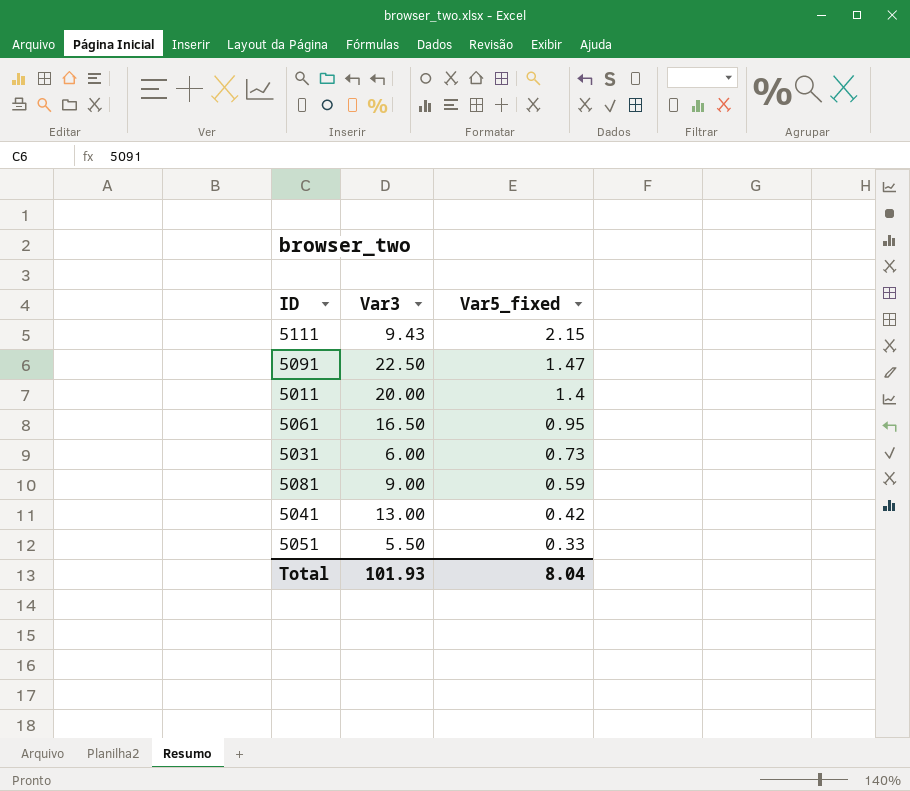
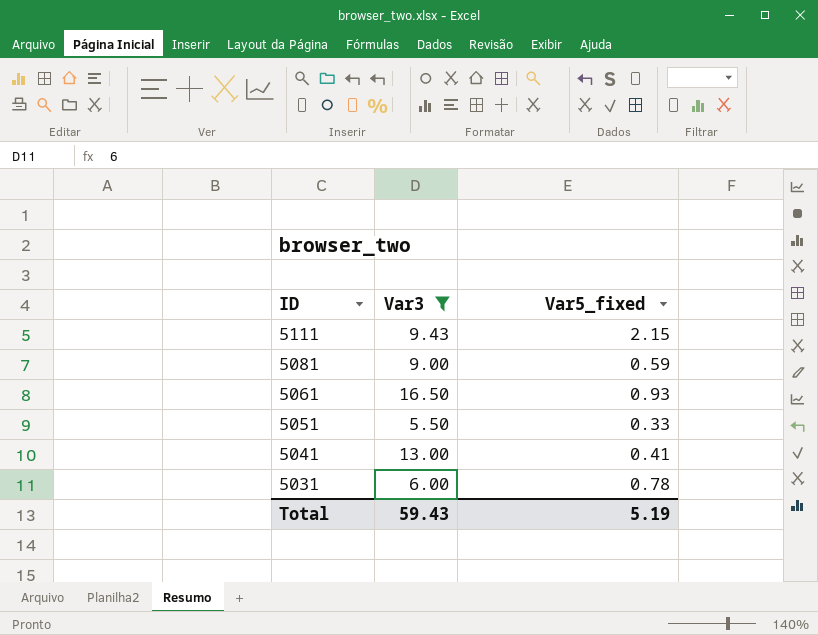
filter: none -> Var3 <= 16.50
row order: Var5_fixed descending -> ID descending
5061 | Var5_fixed: 0.95 -> 0.93
5041 | Var5_fixed: 0.42 -> 0.41
5031 | Var5_fixed: 0.73 -> 0.78
Total | Var3: 101.93 -> 59.43
Total | Var5_fixed: 8.04 -> 5.19

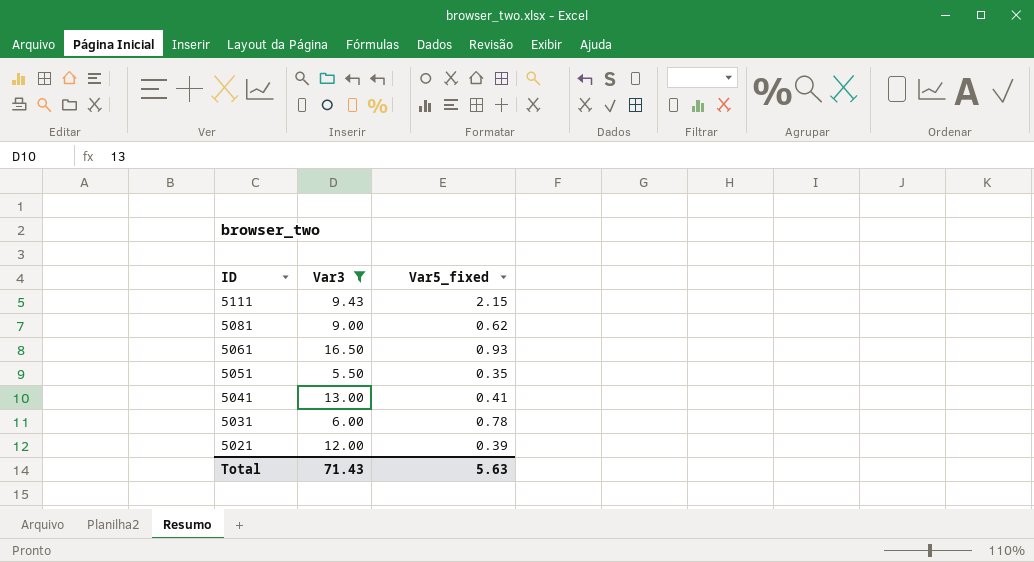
5081 | Var5_fixed: 0.59 -> 0.62
5051 | Var5_fixed: 0.33 -> 0.35
row 5021: none -> 12.00 | 0.39
Total | Var3: 59.43 -> 71.43
Total | Var5_fixed: 5.19 -> 5.63

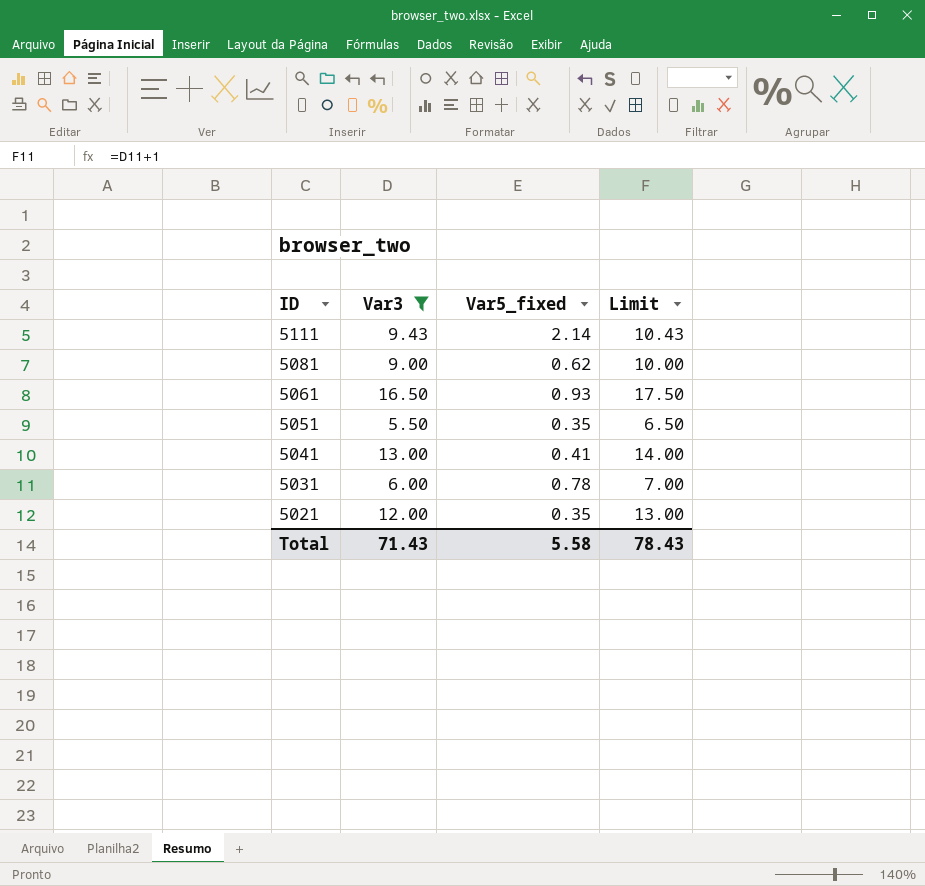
column Limit | formula: none -> [Var3] + 1
5111 | Var5_fixed: 2.15 -> 2.14
5021 | Var5_fixed: 0.39 -> 0.35
Total | Var5_fixed: 5.63 -> 5.58

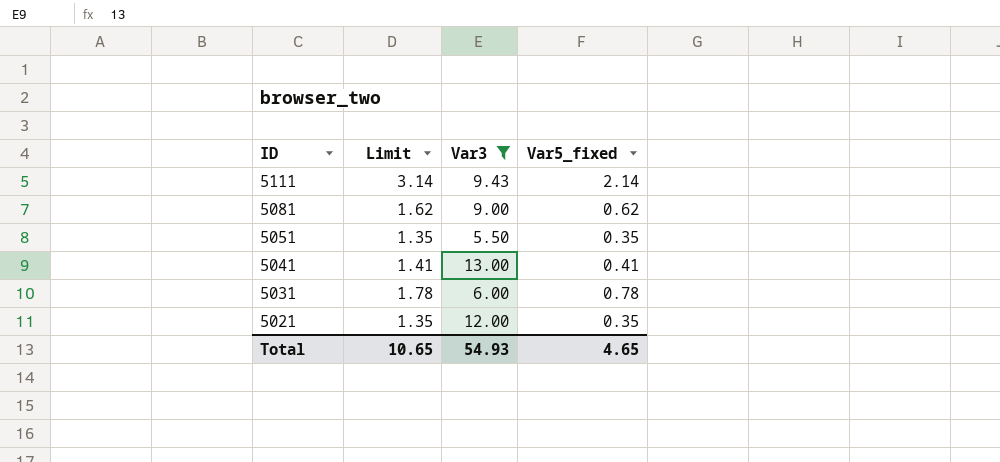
column Limit | formula: [Var3] + 1 -> [Var5_fixed] + 1
column Limit | position: 4 -> 2
row 5061: 16.50 | 0.93 | 17.50 -> none
Total | Limit: 78.43 -> 10.65
Total | Var3: 71.43 -> 54.93
Total | Var5_fixed: 5.58 -> 4.65

